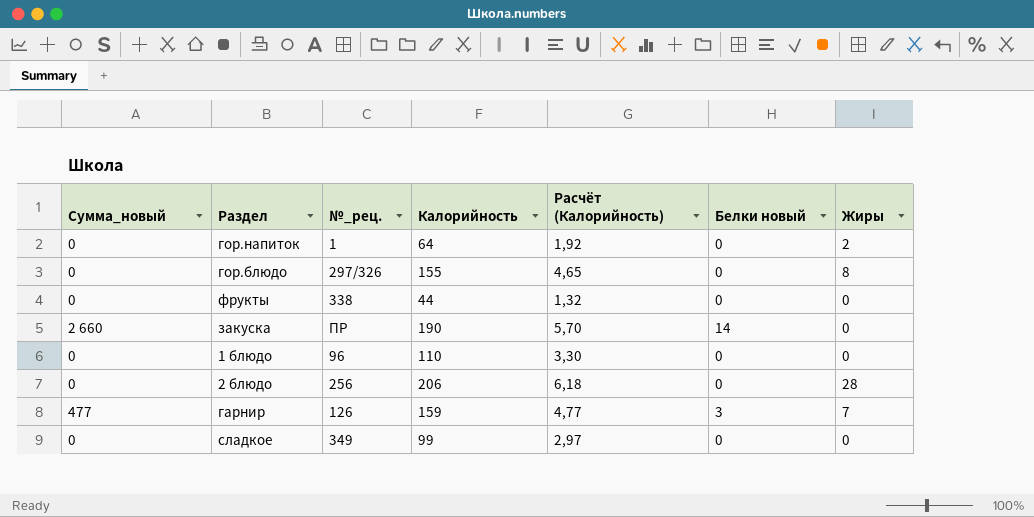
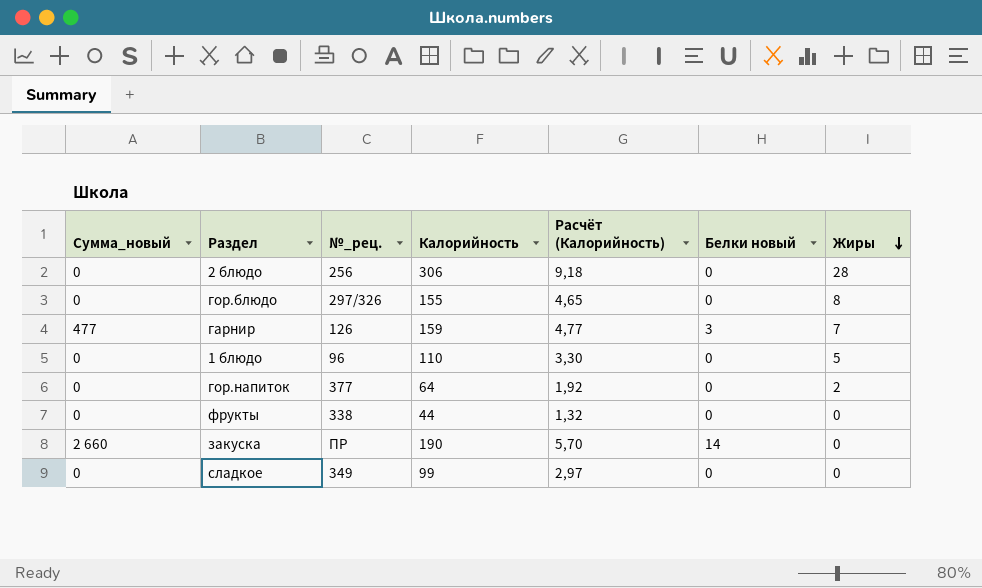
row order: none -> Жиры descending
2 блюдо | Калорийность: 206 -> 306
2 блюдо | Расчёт (Калорийность): 6,18 -> 9,18
1 блюдо | Жиры: 0 -> 5
гор.напиток | №_рец.: 1 -> 377

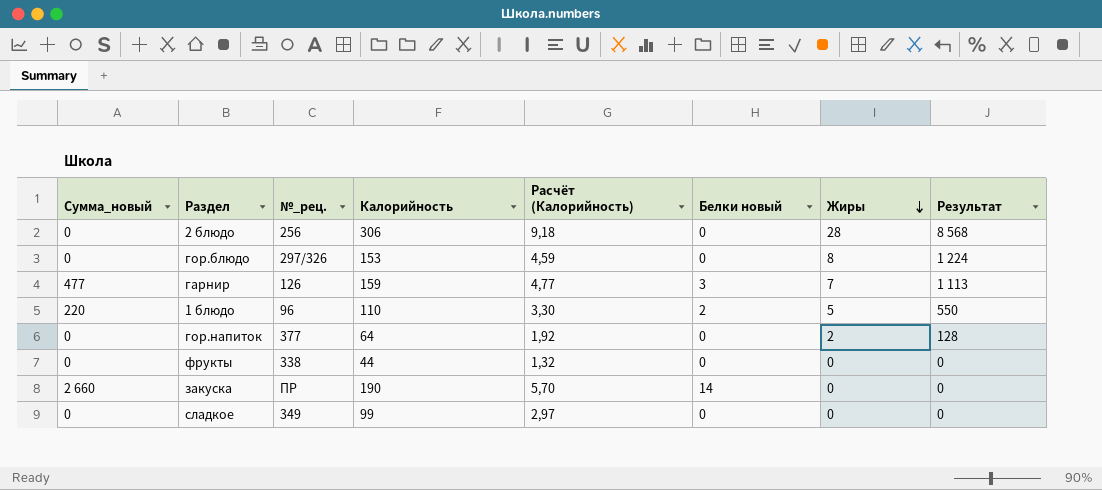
column Результат | formula: none -> [Калорийность] * [Жиры]
гор.блюдо | Калорийность: 155 -> 153
гор.блюдо | Расчёт (Калорийность): 4,65 -> 4,59
1 блюдо | Сумма_новый: 0 -> 220
1 блюдо | Белки новый: 0 -> 2

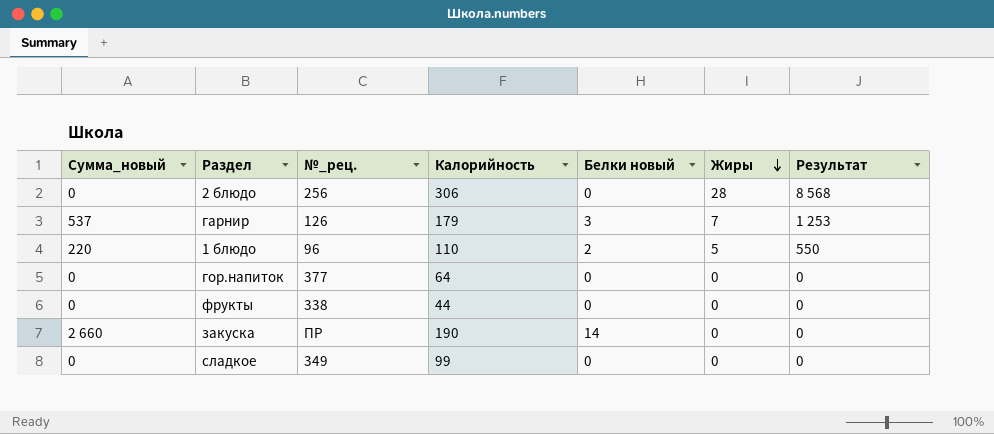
column Расчёт (Калорийность) | formula: [Калорийность] * 0,03 -> none
row гор.блюдо: 0 | 297/326 | 153 | 4,59 | 0 | 8 | 1 224 -> none
гарнир | Сумма_новый: 477 -> 537
гарнир | Калорийность: 159 -> 179
гарнир | Результат: 1 113 -> 1 253
гор.напиток | Жиры: 2 -> 0
гор.напиток | Результат: 128 -> 0

